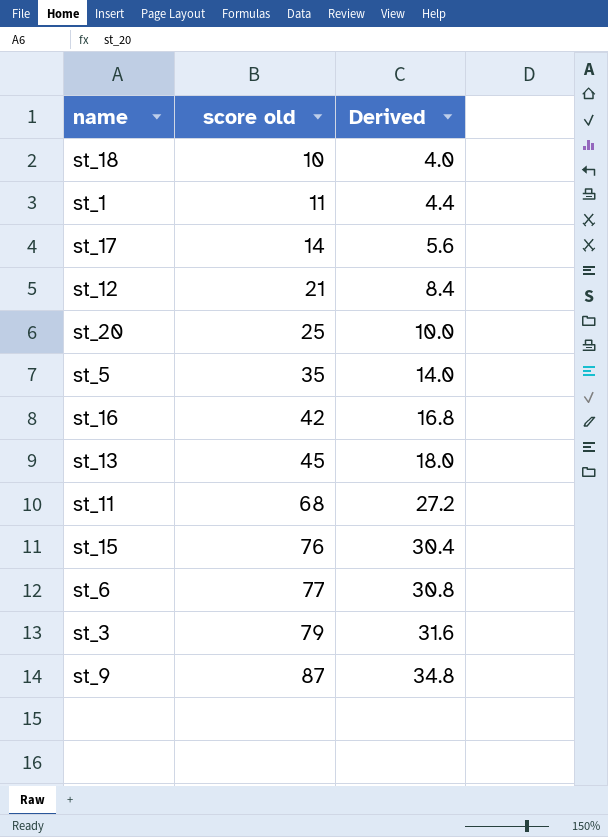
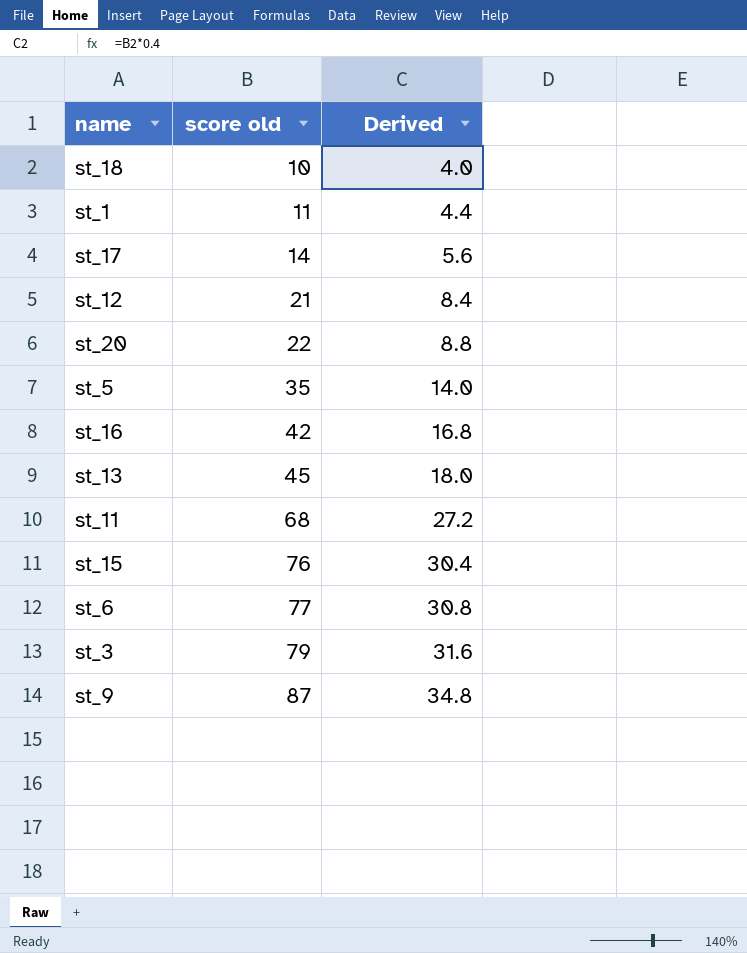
st_20 | score old: 25 -> 22
st_20 | Derived: 10.0 -> 8.8

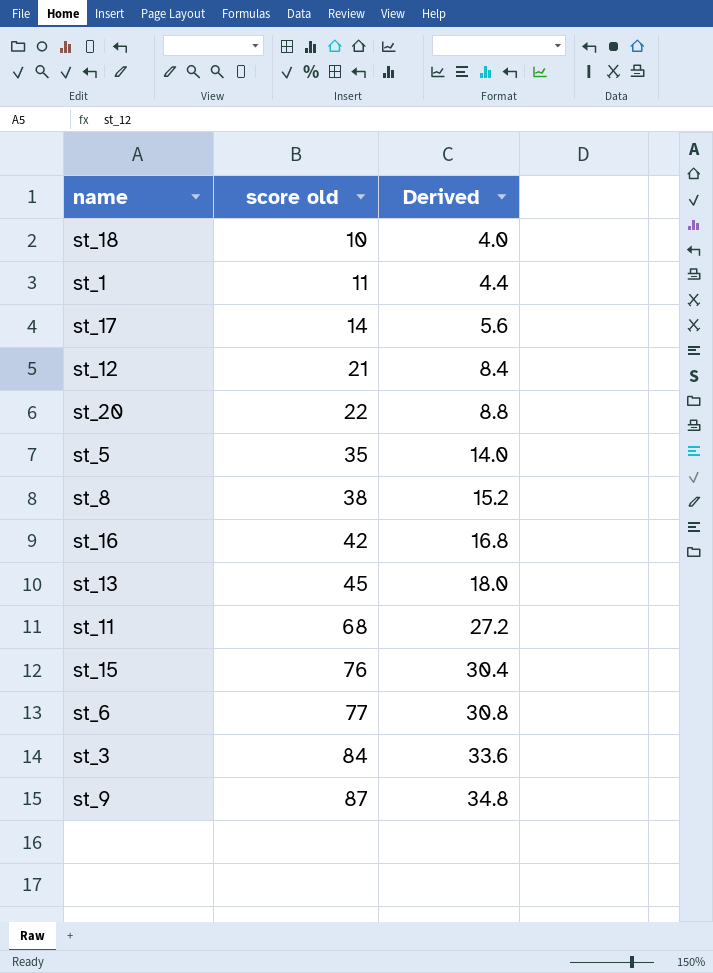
row st_8: none -> 38 | 15.2
st_3 | score old: 79 -> 84
st_3 | Derived: 31.6 -> 33.6

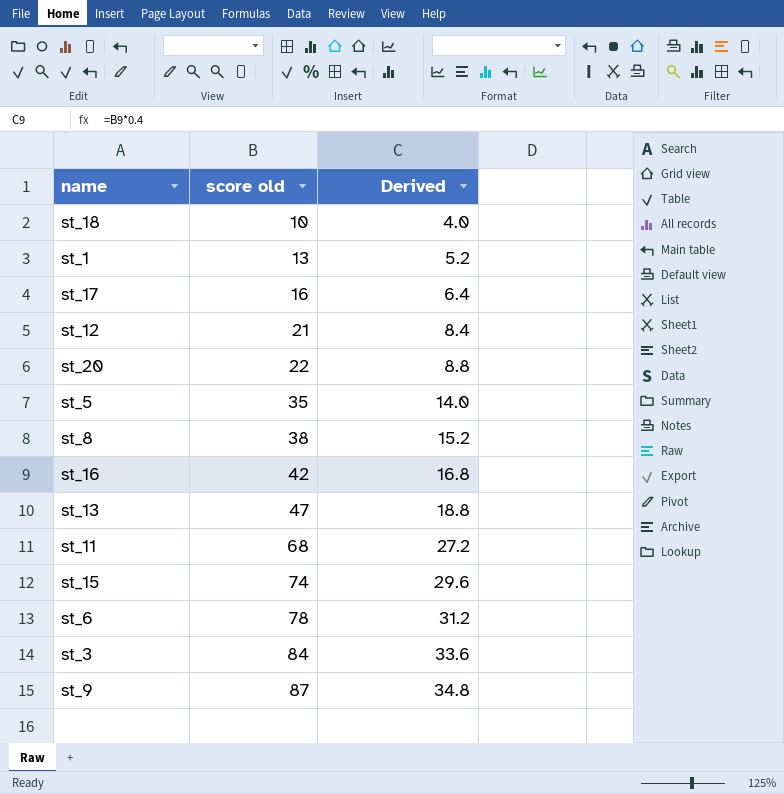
st_1 | score old: 11 -> 13
st_1 | Derived: 4.4 -> 5.2
st_17 | score old: 14 -> 16
st_17 | Derived: 5.6 -> 6.4
st_13 | score old: 45 -> 47
st_13 | Derived: 18.0 -> 18.8
st_15 | score old: 76 -> 74
st_15 | Derived: 30.4 -> 29.6
st_6 | score old: 77 -> 78
st_6 | Derived: 30.8 -> 31.2

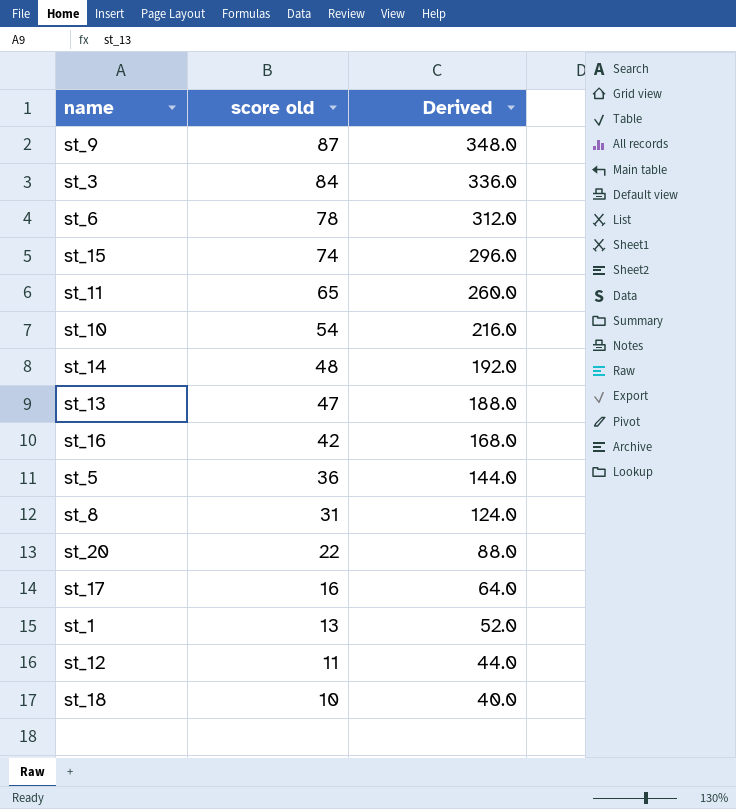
row order: score old ascending -> score old descending
column Derived | formula: [score old] * 0.4 -> [score old] * 4
st_11 | score old: 68 -> 65
row st_10: none -> 54 | 216.0
row st_14: none -> 48 | 192.0
st_5 | score old: 35 -> 36
st_8 | score old: 38 -> 31
st_12 | score old: 21 -> 11

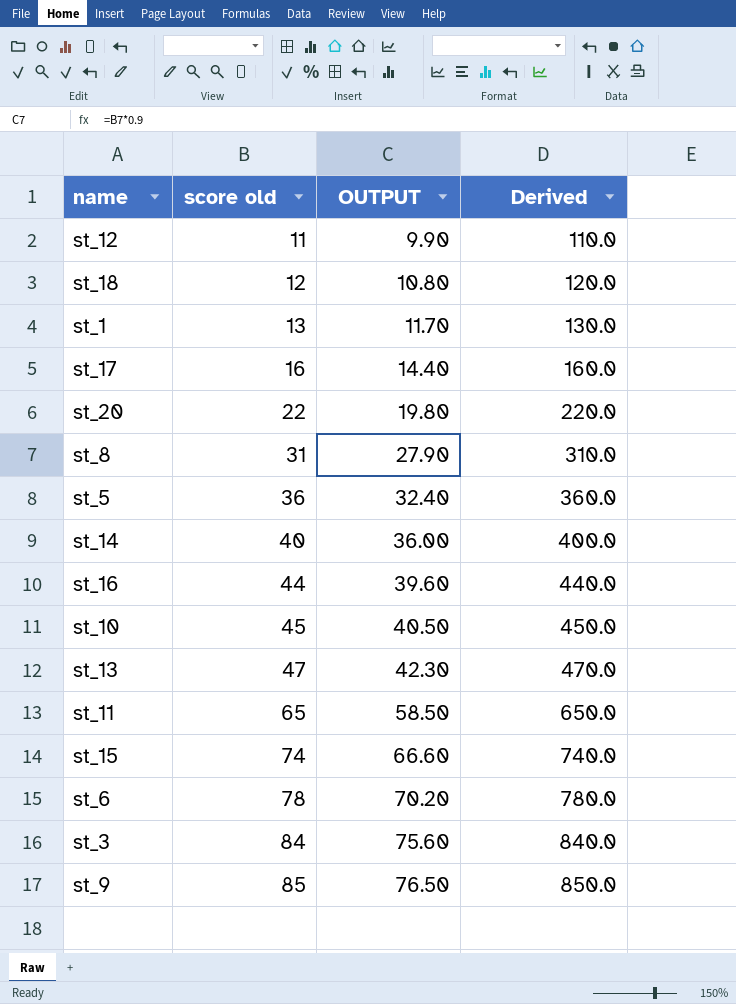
row order: score old descending -> score old ascending
column OUTPUT | formula: none -> [score old] * 0.9
column Derived | formula: [score old] * 4 -> [score old] * 10
st_18 | score old: 10 -> 12
st_14 | score old: 48 -> 40
st_16 | score old: 42 -> 44
st_10 | score old: 54 -> 45
st_9 | score old: 87 -> 85

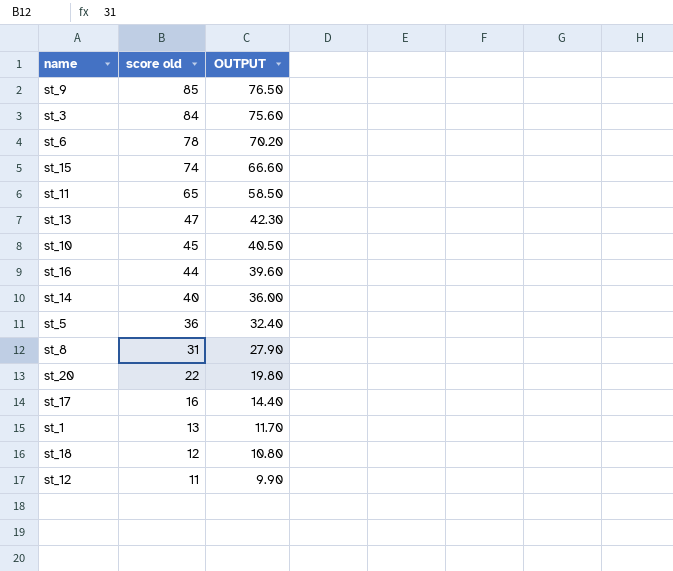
row order: score old ascending -> score old descending
column Derived | formula: [score old] * 10 -> none

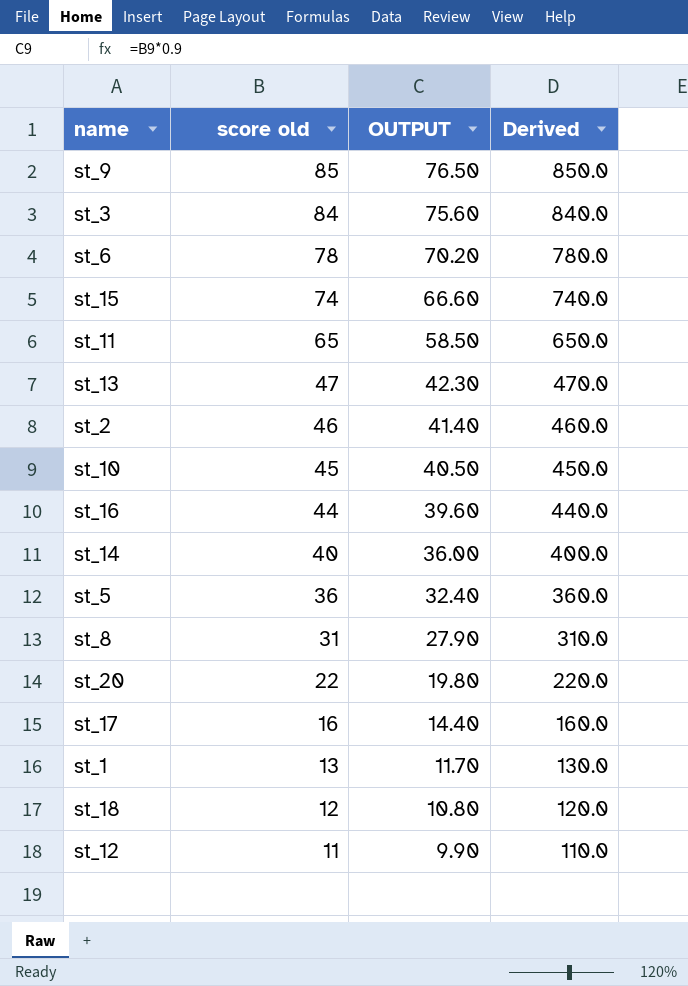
column Derived | formula: none -> [score old] * 10
row st_2: none -> 46 | 41.40 | 460.0

